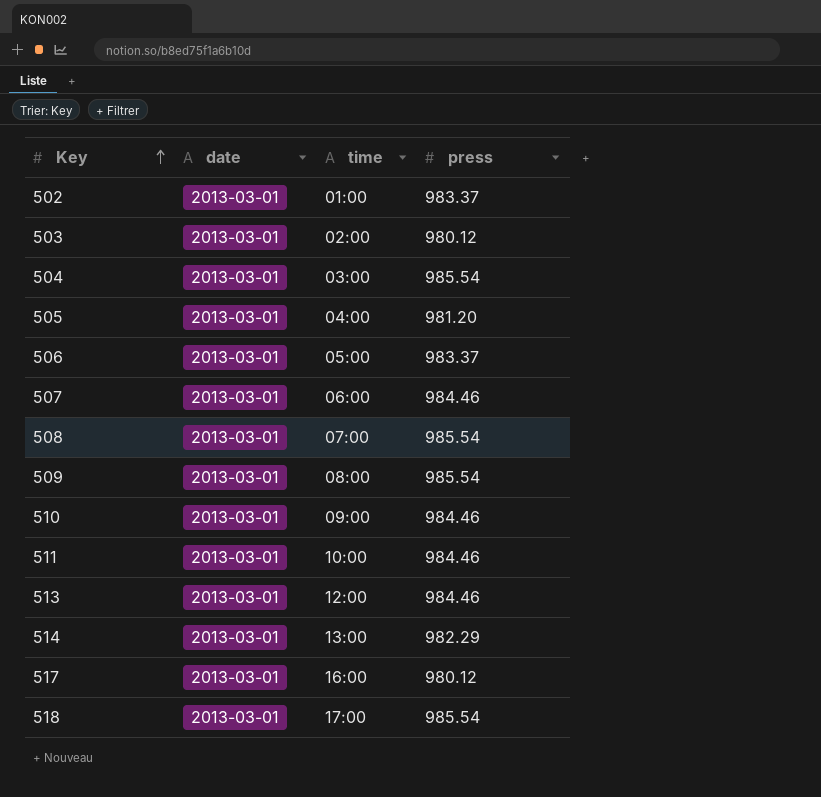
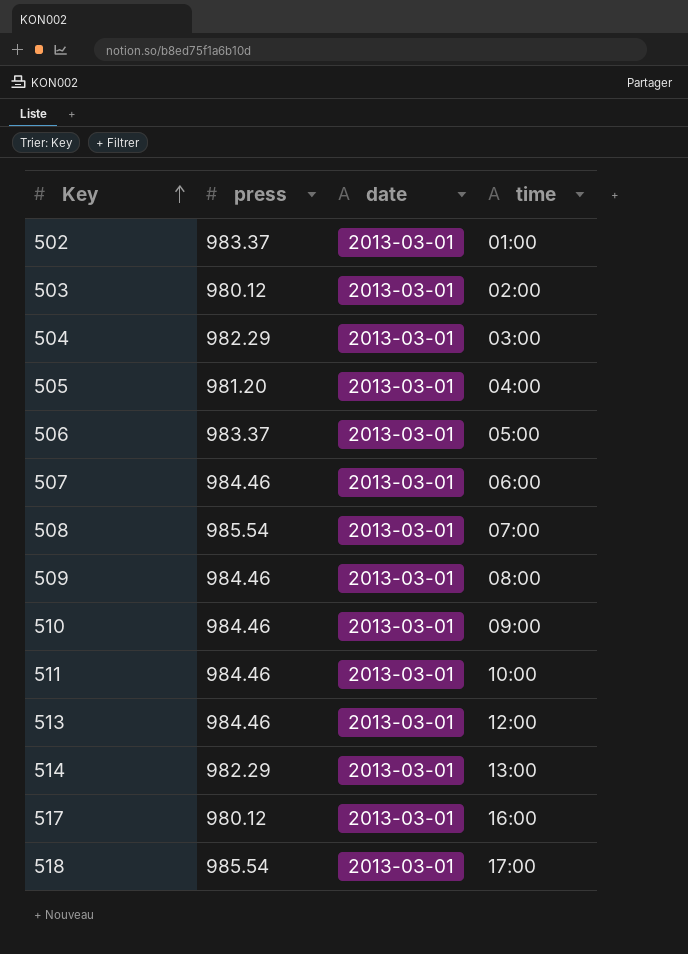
column press | position: 4 -> 2
504 | press: 985.54 -> 982.29
509 | press: 985.54 -> 984.46

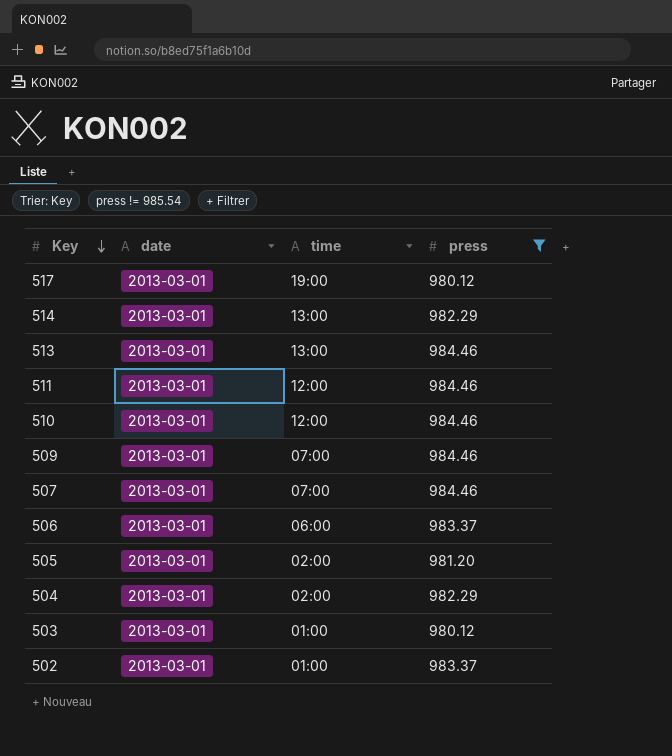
filter: none -> press != 985.54
row order: Key ascending -> Key descending
column press | position: 2 -> 4
517 | time: 16:00 -> 19:00
513 | time: 12:00 -> 13:00
511 | time: 10:00 -> 12:00
510 | time: 09:00 -> 12:00
509 | time: 08:00 -> 07:00
507 | time: 06:00 -> 07:00
506 | time: 05:00 -> 06:00
505 | time: 04:00 -> 02:00
504 | time: 03:00 -> 02:00
503 | time: 02:00 -> 01:00

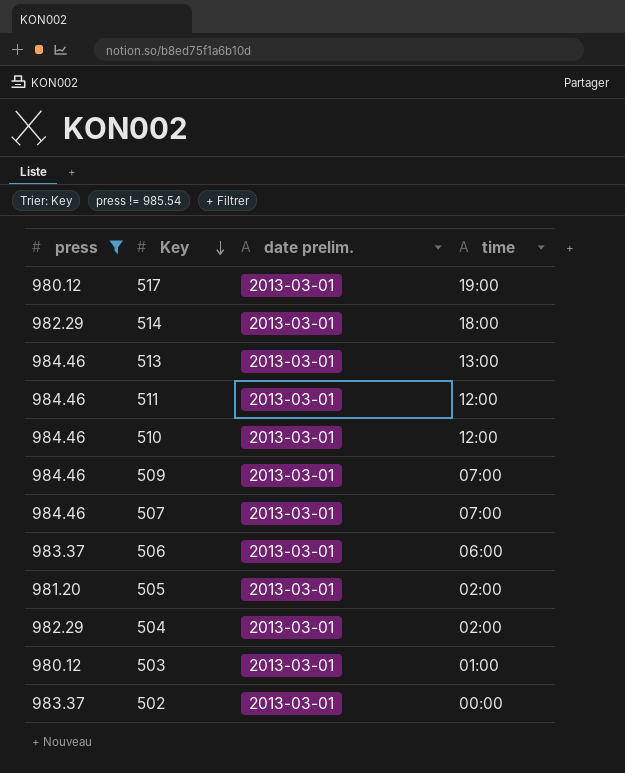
column press | position: 4 -> 1
column name: date -> date prelim.
514 | time: 13:00 -> 18:00
502 | time: 01:00 -> 00:00

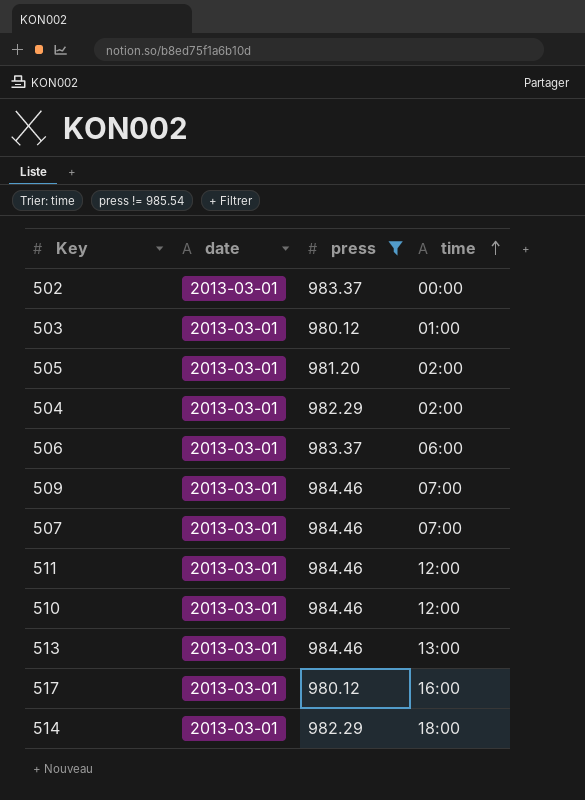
row order: Key descending -> time ascending
column name: date prelim. -> date
column press | position: 1 -> 3
517 | time: 19:00 -> 16:00

